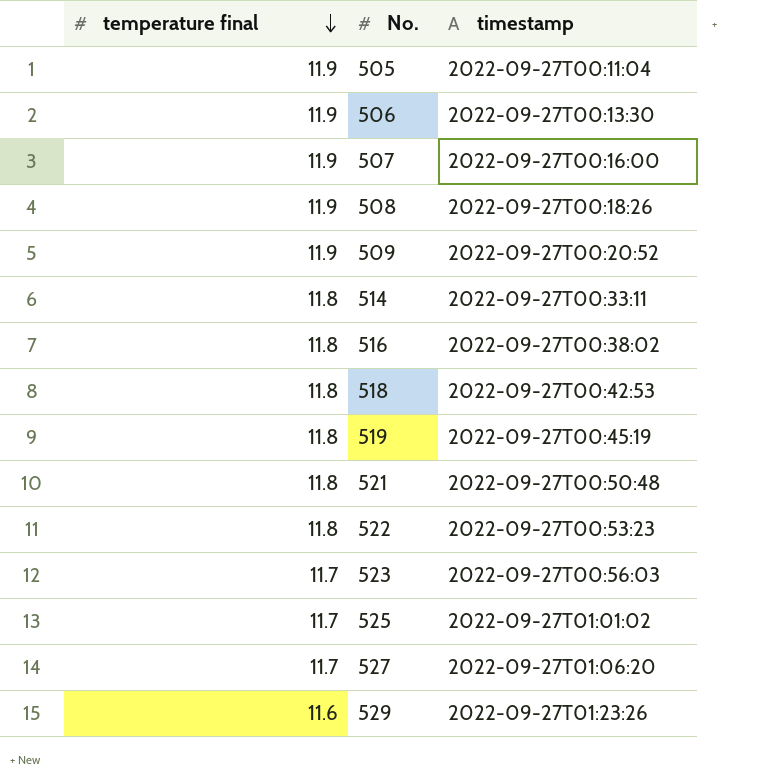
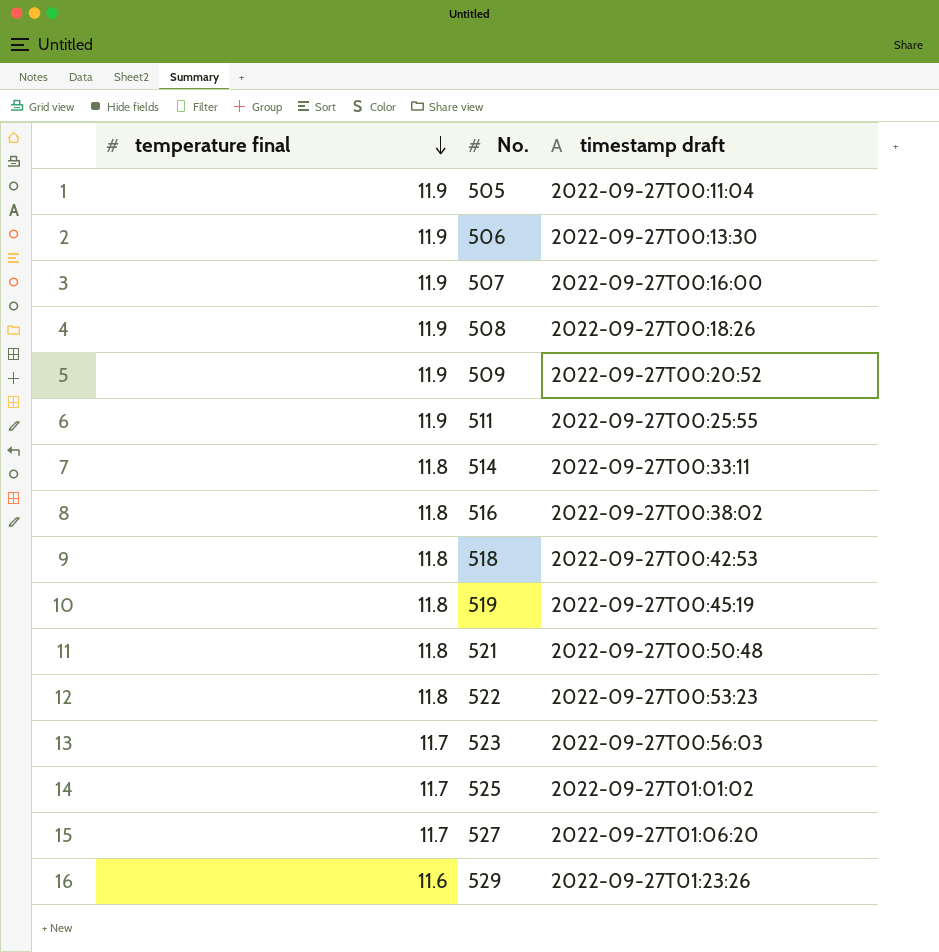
column name: timestamp -> timestamp draft
row 511: none -> 11.9 | 2022-09-27T00:25:55

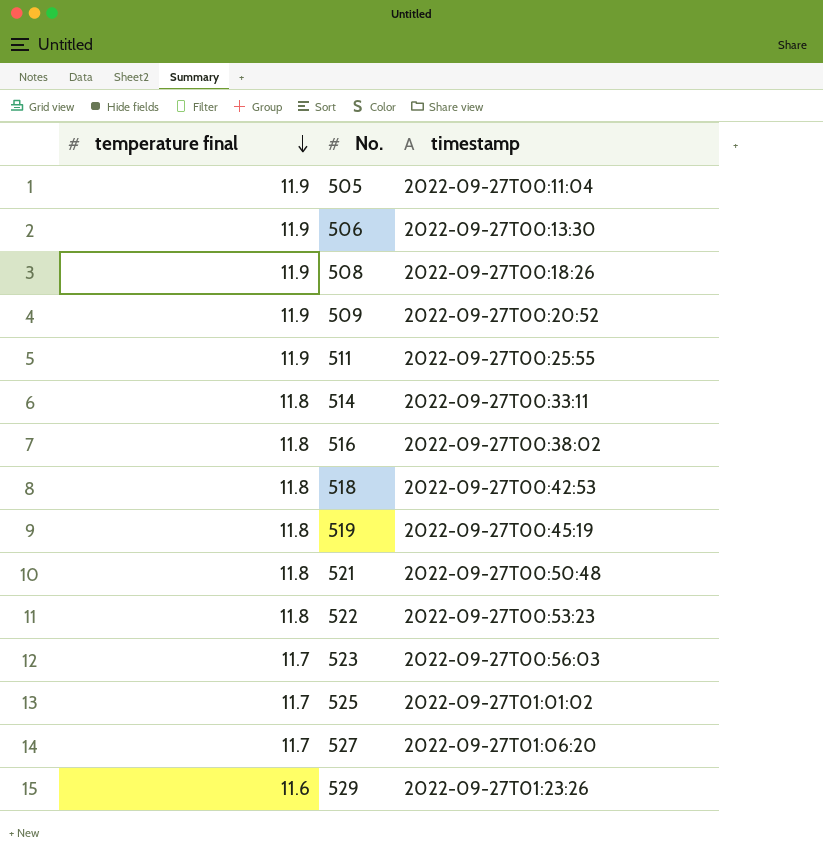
column name: timestamp draft -> timestamp
row 507: 11.9 | 2022-09-27T00:16:00 -> none

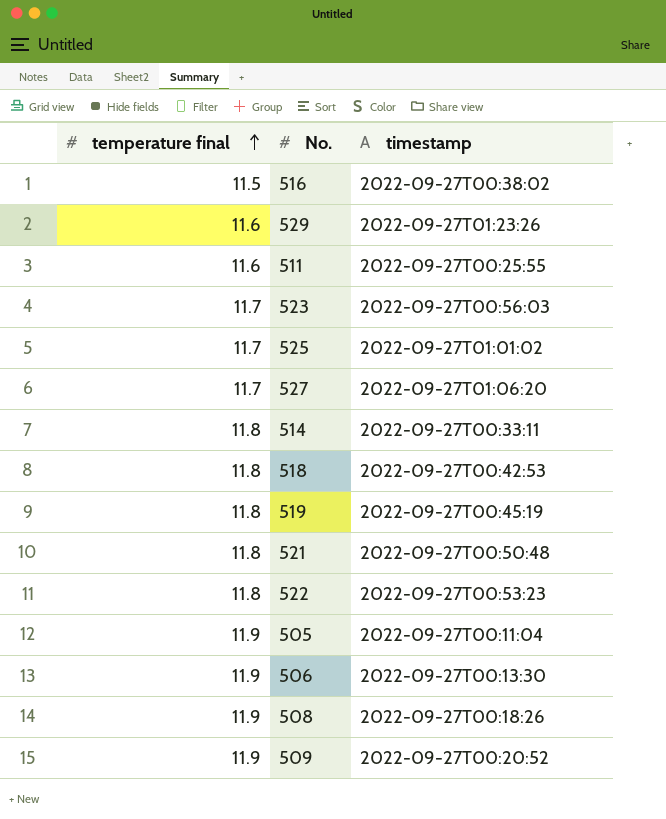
row order: temperature final descending -> temperature final ascending
516 | temperature final: 11.8 -> 11.5
511 | temperature final: 11.9 -> 11.6

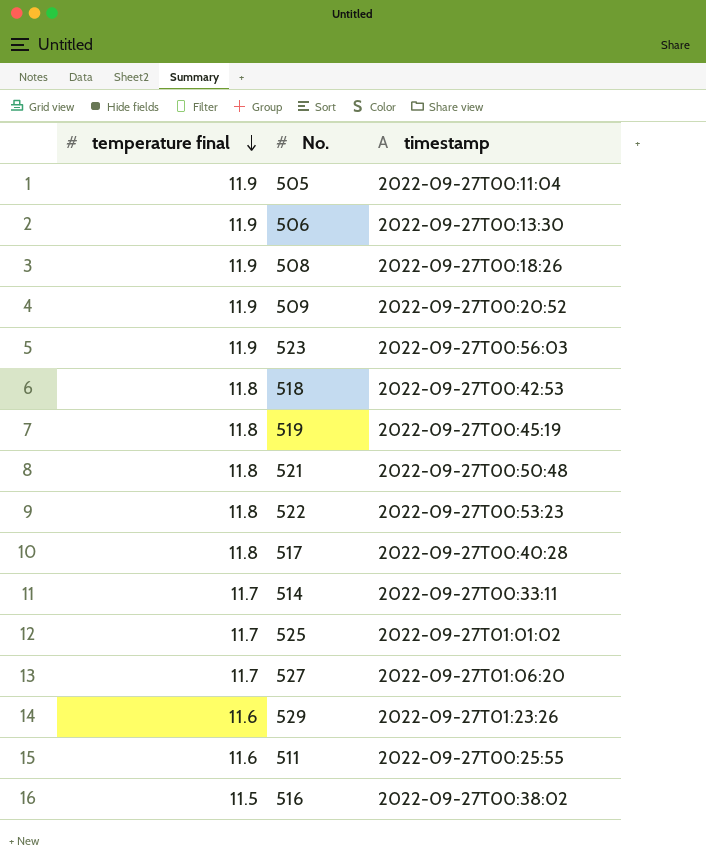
row order: temperature final ascending -> temperature final descending
523 | temperature final: 11.7 -> 11.9
row 517: none -> 11.8 | 2022-09-27T00:40:28
514 | temperature final: 11.8 -> 11.7

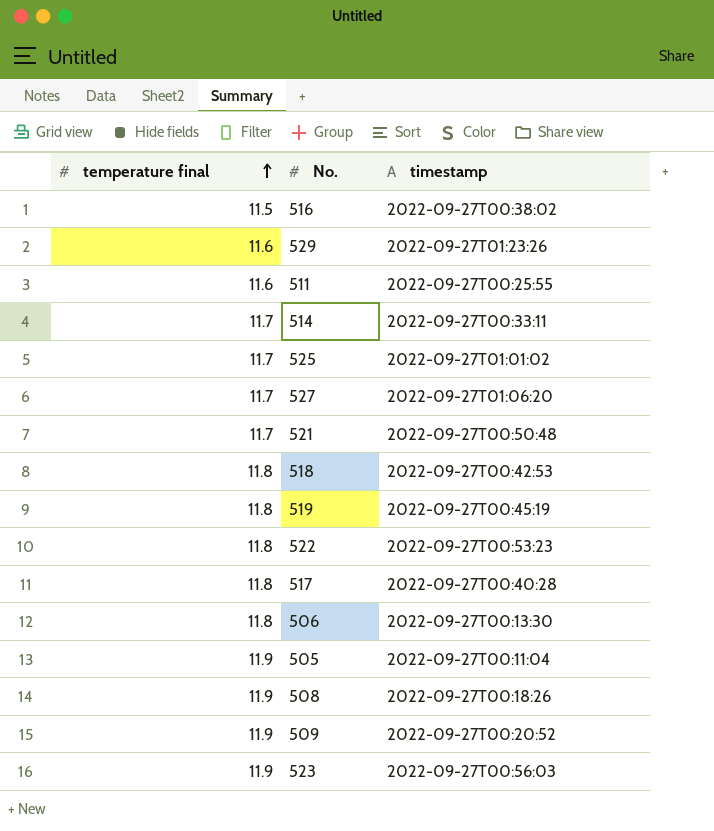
row order: temperature final descending -> temperature final ascending
521 | temperature final: 11.8 -> 11.7
506 | temperature final: 11.9 -> 11.8

